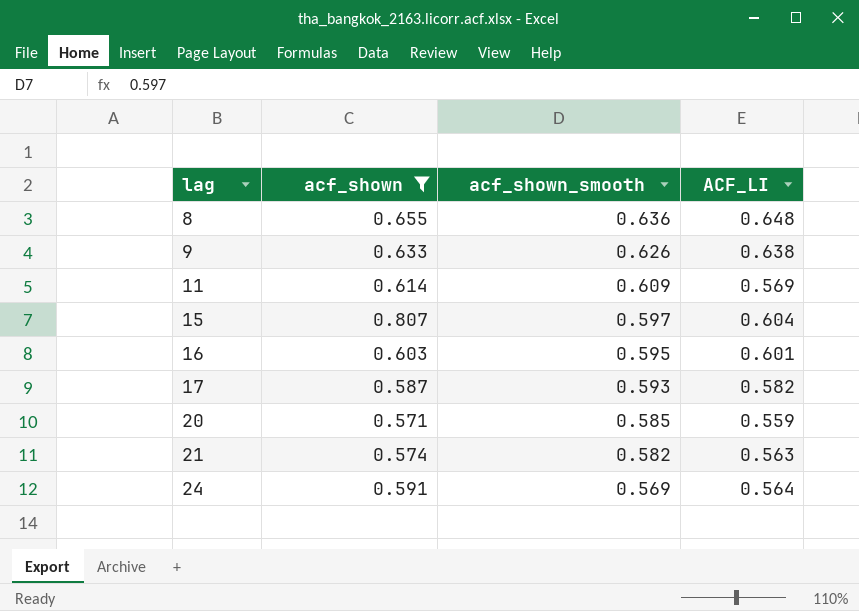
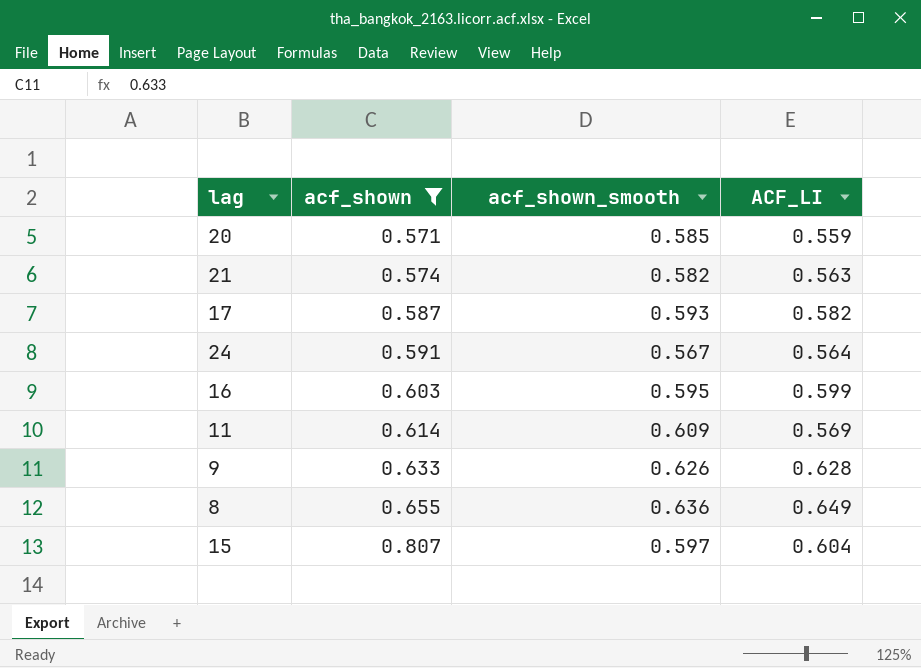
row order: lag ascending -> acf_shown ascending
24 | acf_shown_smooth: 0.569 -> 0.567
16 | ACF_LI: 0.601 -> 0.599
9 | ACF_LI: 0.638 -> 0.628
8 | ACF_LI: 0.648 -> 0.649

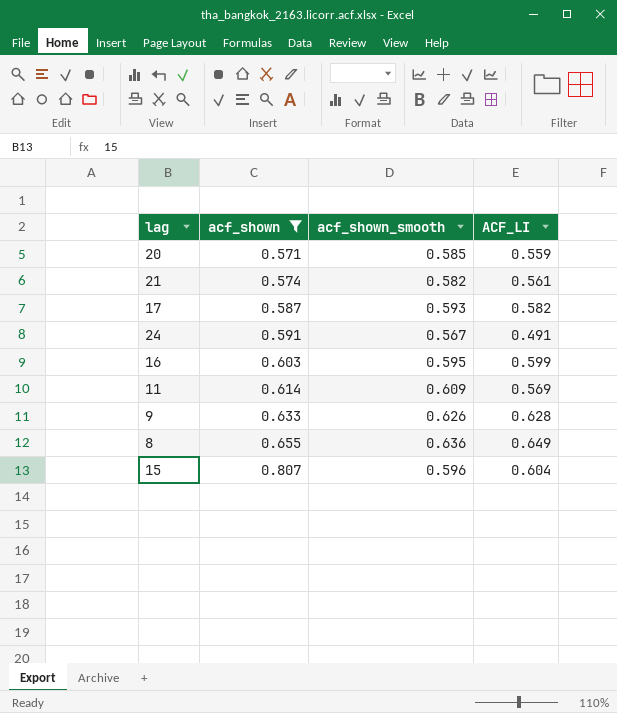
21 | ACF_LI: 0.563 -> 0.561
24 | ACF_LI: 0.564 -> 0.491
15 | acf_shown_smooth: 0.597 -> 0.596

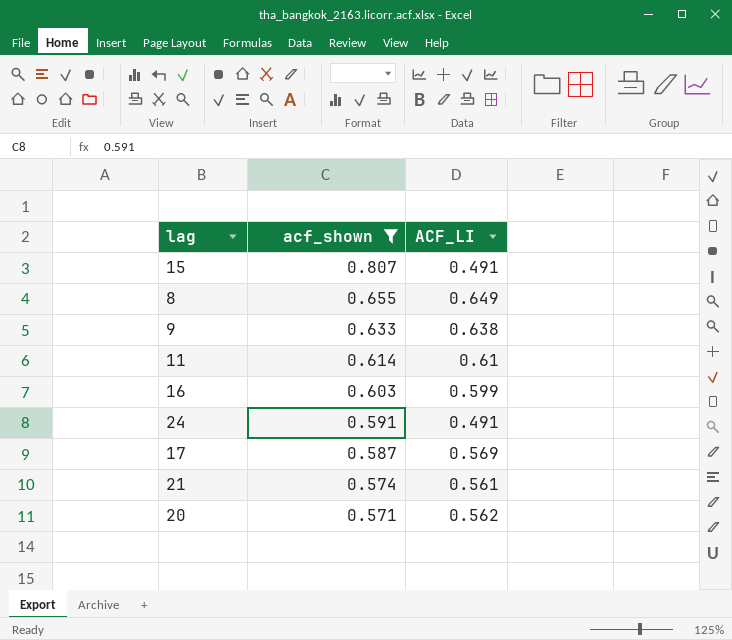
row order: acf_shown ascending -> acf_shown descending
column acf_shown_smooth | position: 3 -> none
15 | ACF_LI: 0.604 -> 0.491
9 | ACF_LI: 0.628 -> 0.638
11 | ACF_LI: 0.569 -> 0.61
17 | ACF_LI: 0.582 -> 0.569
20 | ACF_LI: 0.559 -> 0.562

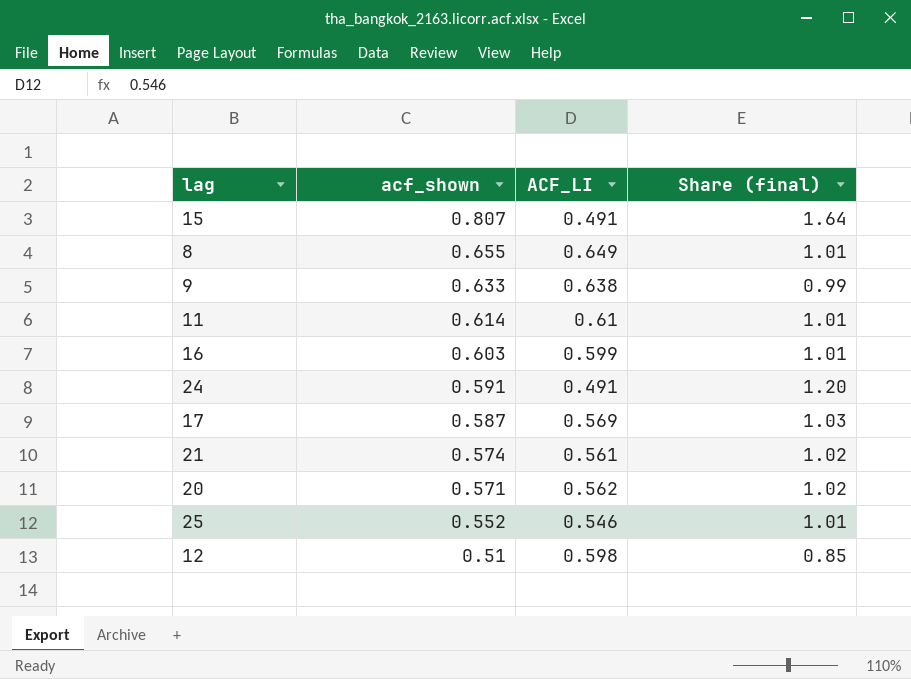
filter: acf_shown >= 0.571 -> none
column Share (final) | formula: none -> [acf_shown] / [ACF_LI]

